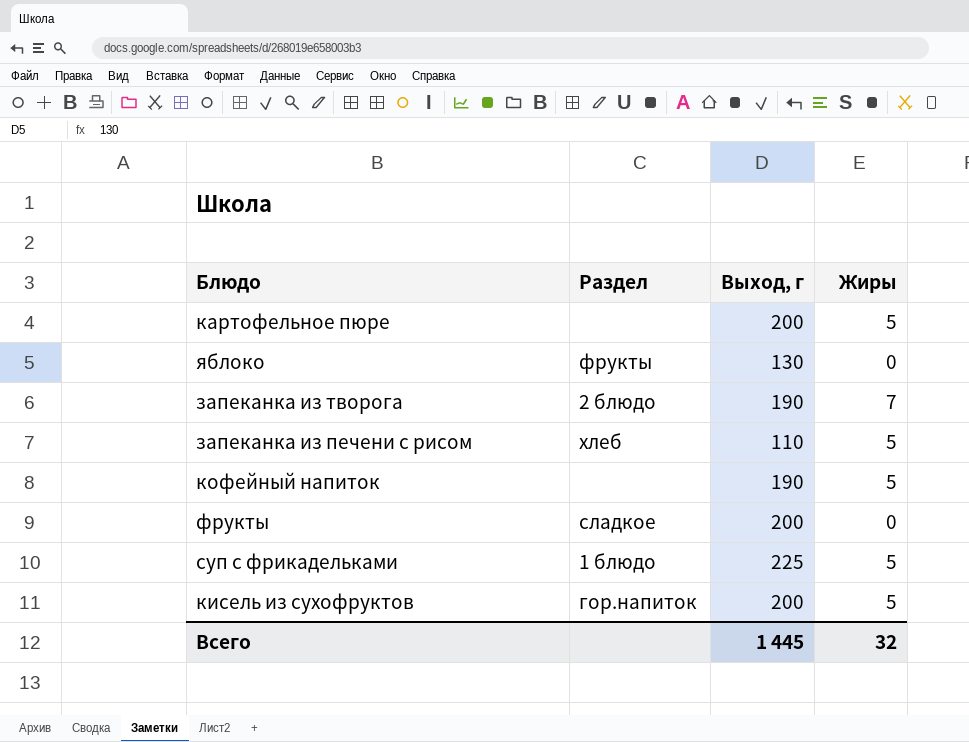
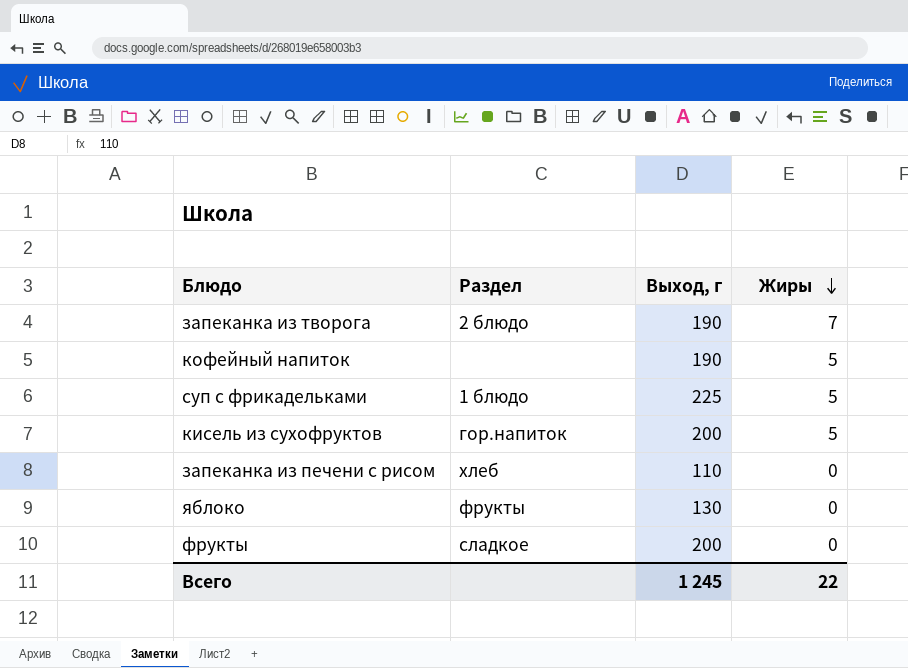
row order: none -> Жиры descending
row картофельное пюре: none | 200 | 5 -> none
запеканка из печени с рисом | Жиры: 5 -> 0
Всего | Выход, г: 1 445 -> 1 245
Всего | Жиры: 32 -> 22

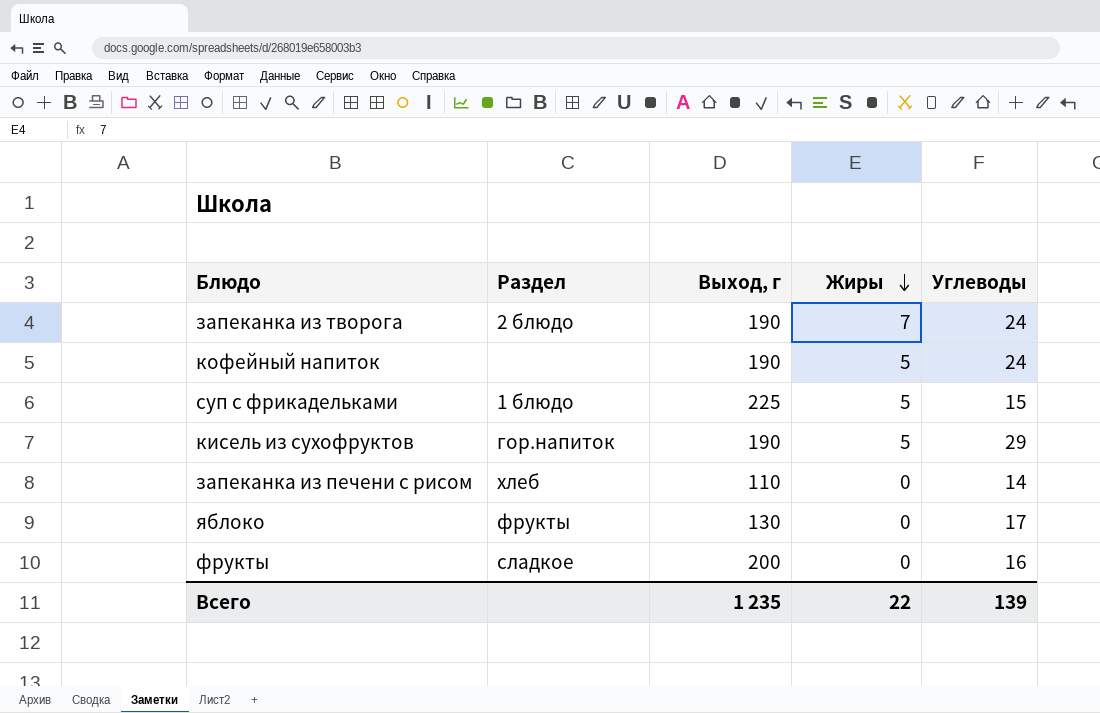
column Углеводы | position: none -> 5
кисель из сухофруктов | Выход, г: 200 -> 190
Всего | Выход, г: 1 245 -> 1 235

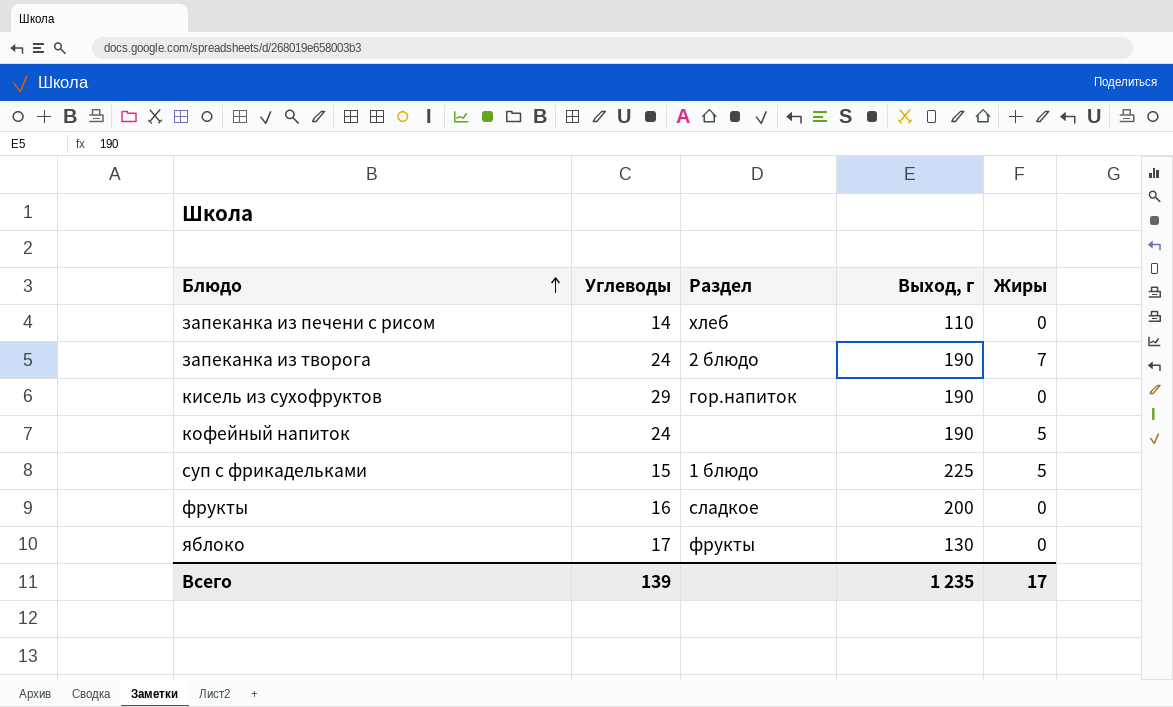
row order: Жиры descending -> Блюдо ascending
column Углеводы | position: 5 -> 2
кисель из сухофруктов | Жиры: 5 -> 0
Всего | Жиры: 22 -> 17

